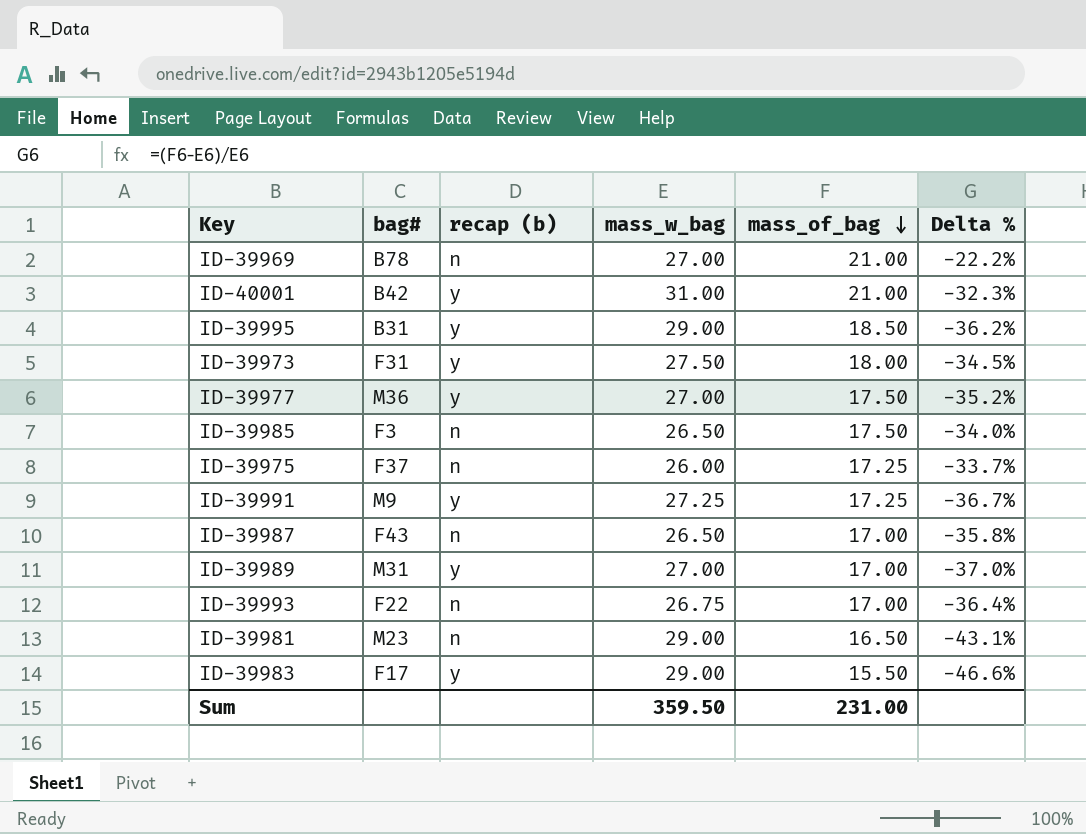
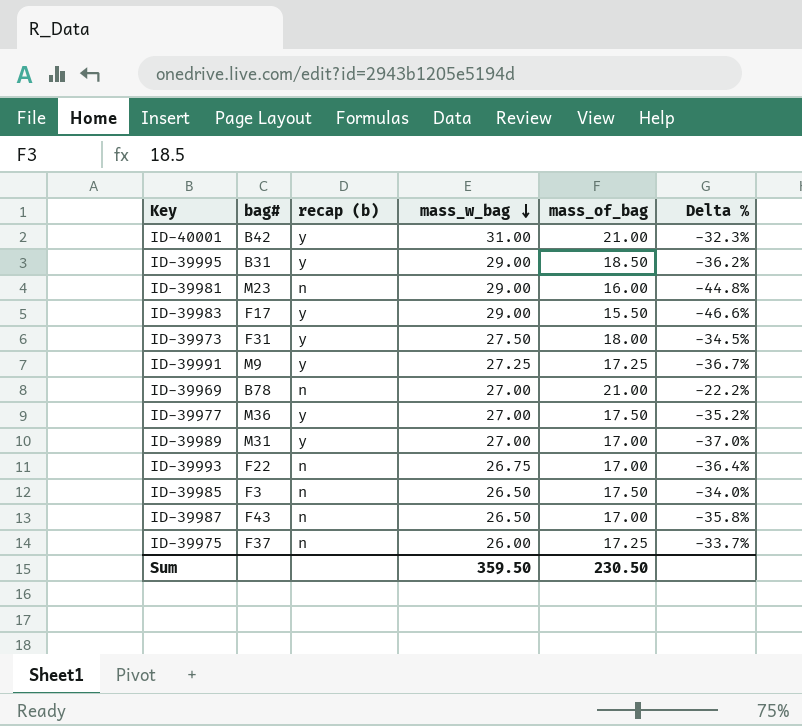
row order: mass_of_bag descending -> mass_w_bag descending
ID-39981 | mass_of_bag: 16.50 -> 16.00
ID-39981 | Delta %: -43.1% -> -44.8%
Sum | mass_of_bag: 231.00 -> 230.50

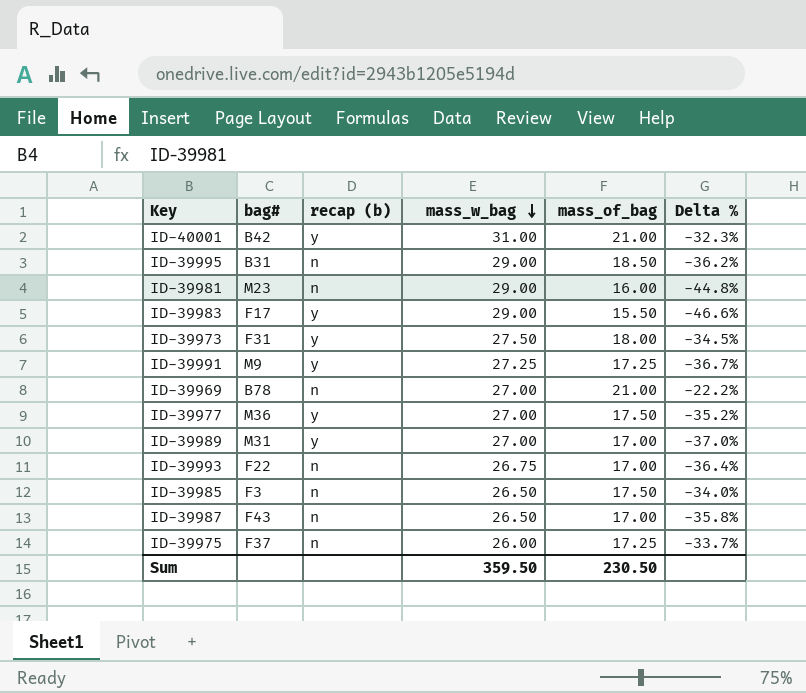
ID-39995 | recap (b): y -> n

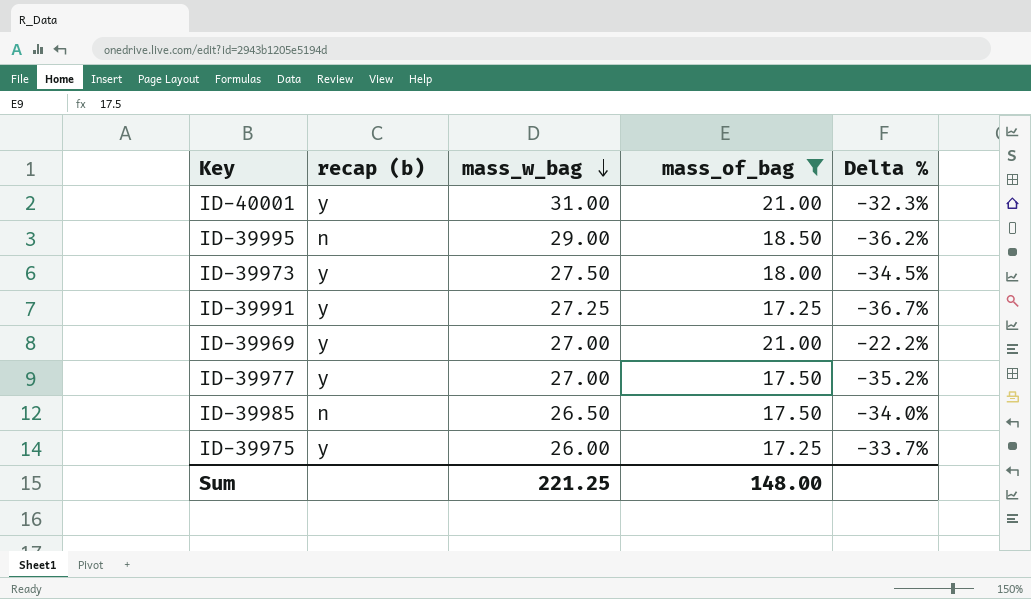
filter: none -> mass_of_bag >= 17.25
column bag# | position: 2 -> none
ID-39969 | recap (b): n -> y
ID-39975 | recap (b): n -> y
Sum | mass_w_bag: 359.50 -> 221.25
Sum | mass_of_bag: 230.50 -> 148.00

